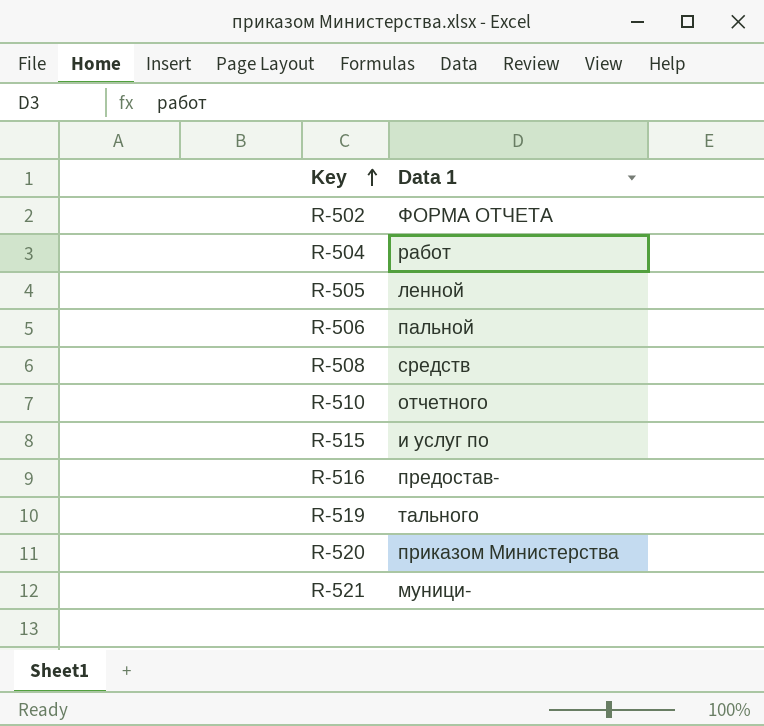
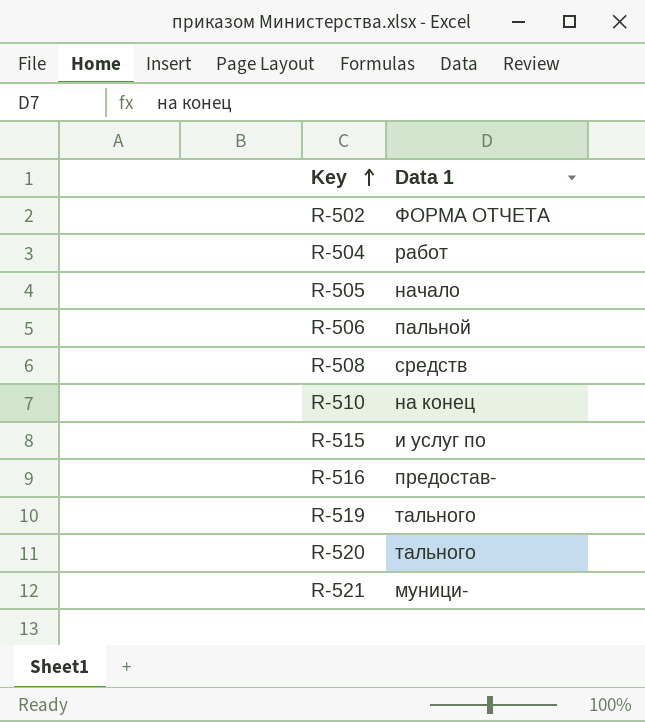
R-505 | Data 1: ленной -> начало
R-510 | Data 1: отчетного -> на конец
R-520 | Data 1: приказом Министерства -> тального

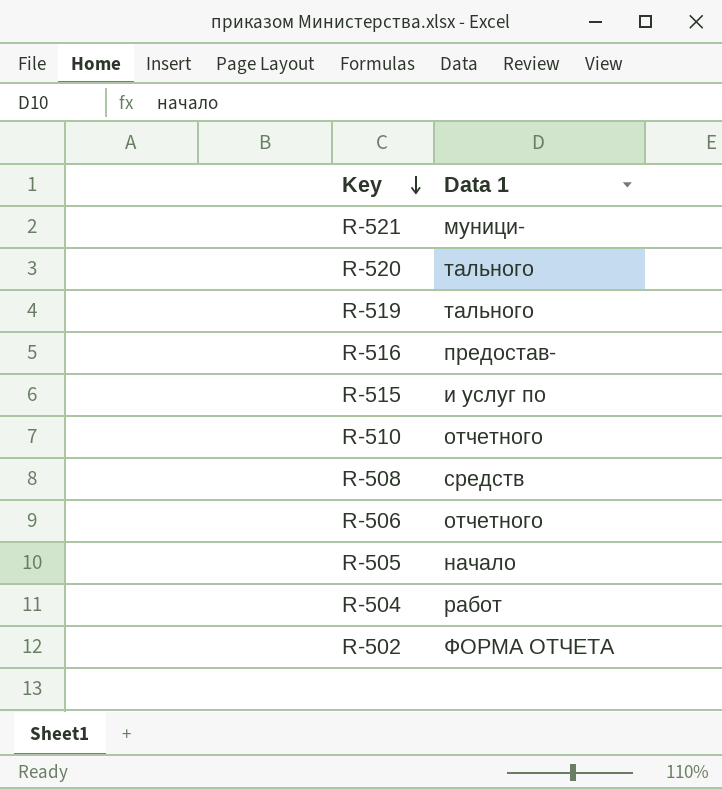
row order: Key ascending -> Key descending
R-510 | Data 1: на конец -> отчетного
R-506 | Data 1: пальной -> отчетного

